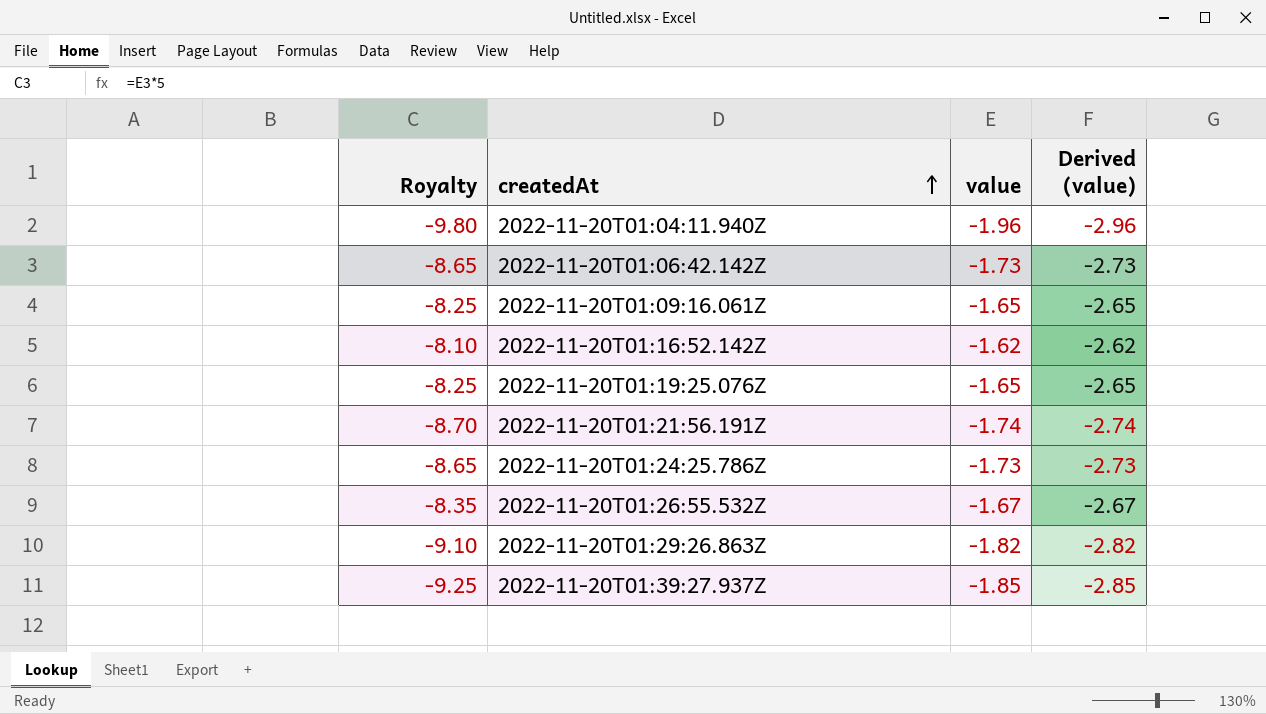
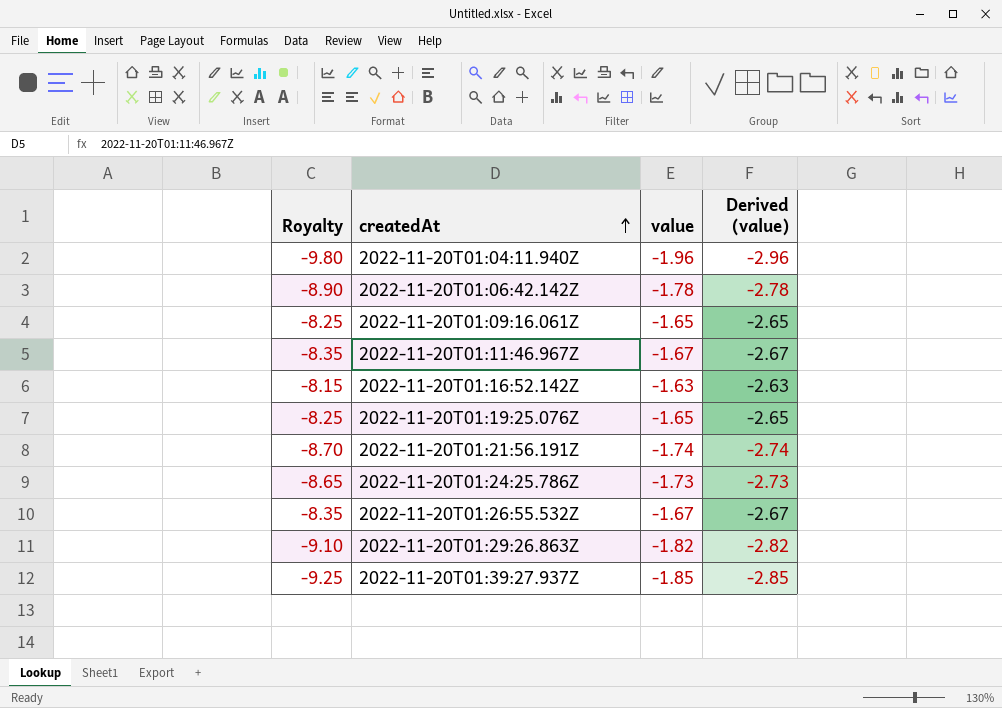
2022-11-20T01:06:42.142Z | Royalty: -8.65 -> -8.90
2022-11-20T01:06:42.142Z | value: -1.73 -> -1.78
2022-11-20T01:06:42.142Z | Derived (value): -2.73 -> -2.78
row 2022-11-20T01:11:46.967Z: none -> -8.35 | -1.67 | -2.67
2022-11-20T01:16:52.142Z | Royalty: -8.10 -> -8.15
2022-11-20T01:16:52.142Z | value: -1.62 -> -1.63
2022-11-20T01:16:52.142Z | Derived (value): -2.62 -> -2.63

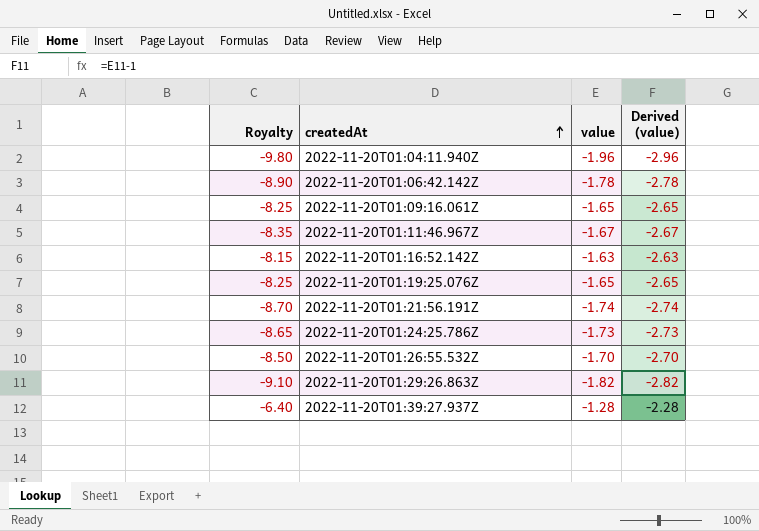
2022-11-20T01:26:55.532Z | Royalty: -8.35 -> -8.50
2022-11-20T01:26:55.532Z | value: -1.67 -> -1.70
2022-11-20T01:26:55.532Z | Derived (value): -2.67 -> -2.70
2022-11-20T01:39:27.937Z | Royalty: -9.25 -> -6.40
2022-11-20T01:39:27.937Z | value: -1.85 -> -1.28
2022-11-20T01:39:27.937Z | Derived (value): -2.85 -> -2.28

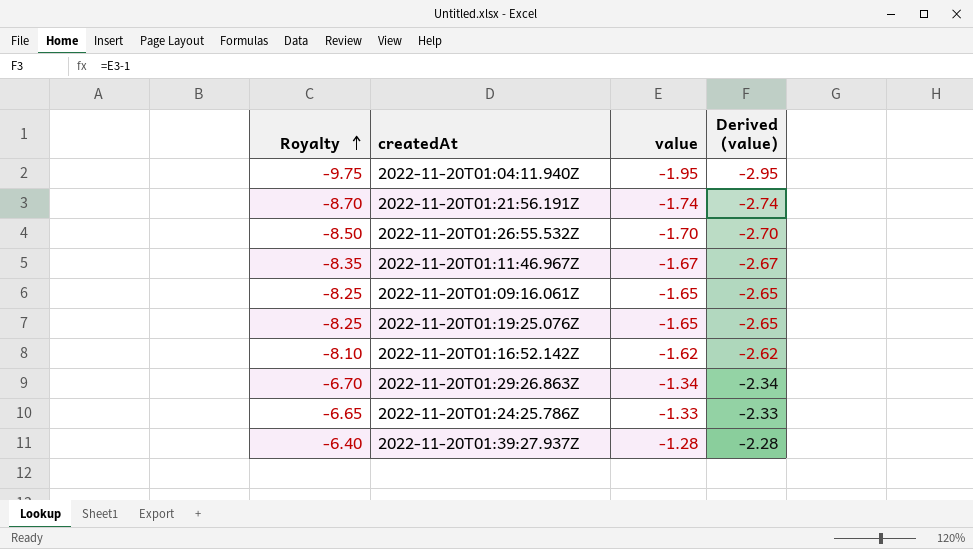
row order: createdAt ascending -> Royalty ascending
row 2022-11-20T01:06:42.142Z: -8.90 | -1.78 | -2.78 -> none
2022-11-20T01:04:11.940Z | Royalty: -9.80 -> -9.75
2022-11-20T01:04:11.940Z | value: -1.96 -> -1.95
2022-11-20T01:04:11.940Z | Derived (value): -2.96 -> -2.95
2022-11-20T01:16:52.142Z | Royalty: -8.15 -> -8.10
2022-11-20T01:16:52.142Z | value: -1.63 -> -1.62
2022-11-20T01:16:52.142Z | Derived (value): -2.63 -> -2.62
2022-11-20T01:29:26.863Z | Royalty: -9.10 -> -6.70
2022-11-20T01:29:26.863Z | value: -1.82 -> -1.34
2022-11-20T01:29:26.863Z | Derived (value): -2.82 -> -2.34
2022-11-20T01:24:25.786Z | Royalty: -8.65 -> -6.65
2022-11-20T01:24:25.786Z | value: -1.73 -> -1.33
2022-11-20T01:24:25.786Z | Derived (value): -2.73 -> -2.33

